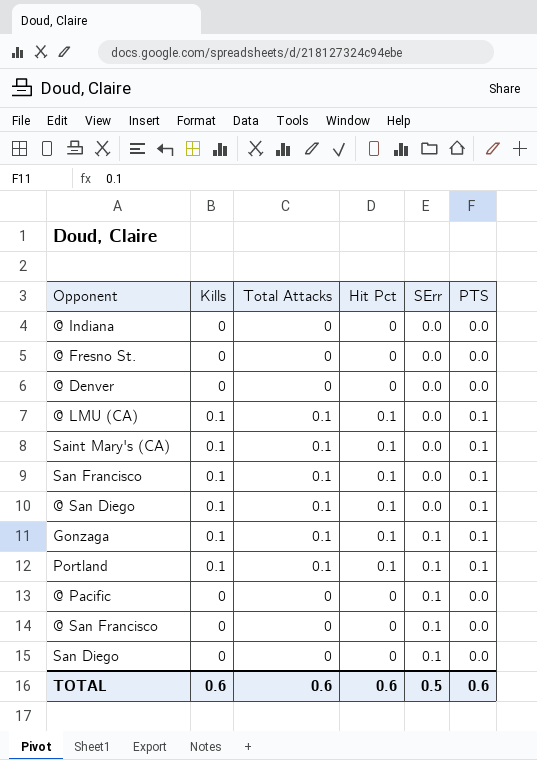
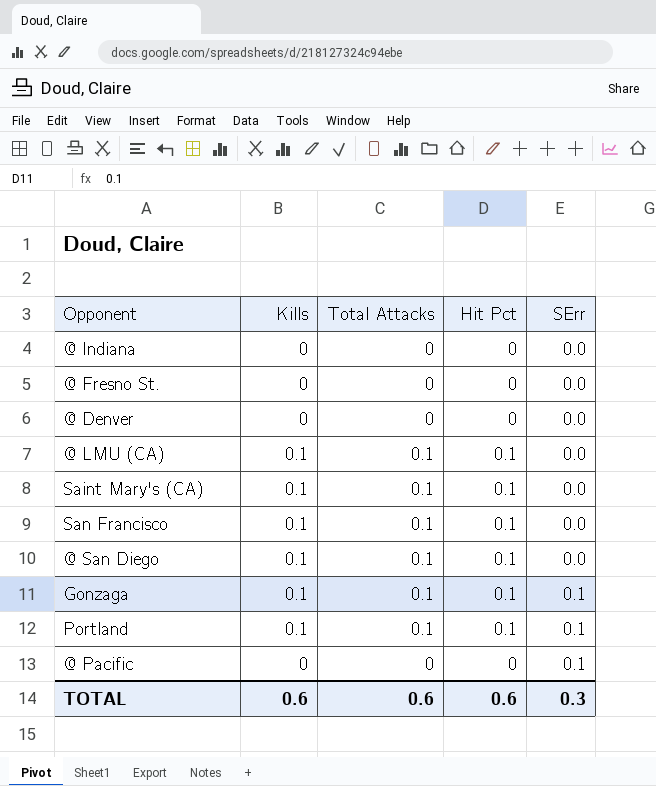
column PTS | position: 6 -> none
row @ San Francisco: 0 | 0 | 0 | 0.1 | 0.0 -> none
row San Diego: 0 | 0 | 0 | 0.1 | 0.0 -> none
TOTAL | SErr: 0.5 -> 0.3

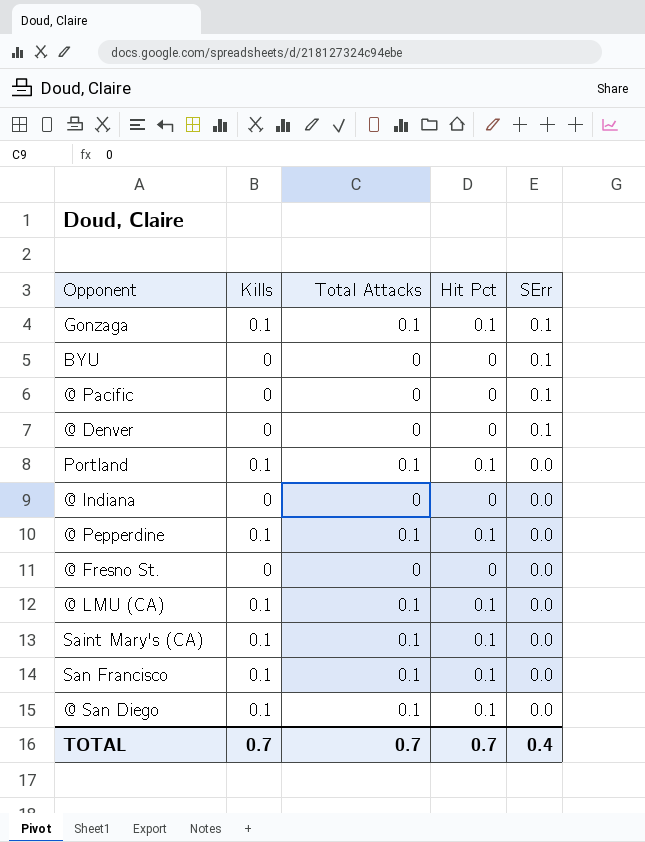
row order: SErr ascending -> SErr descending
row BYU: none -> 0 | 0 | 0 | 0.1
@ Denver | SErr: 0.0 -> 0.1
Portland | SErr: 0.1 -> 0.0
row @ Pepperdine: none -> 0.1 | 0.1 | 0.1 | 0.0
TOTAL | Kills: 0.6 -> 0.7
TOTAL | Total Attacks: 0.6 -> 0.7
TOTAL | Hit Pct: 0.6 -> 0.7
TOTAL | SErr: 0.3 -> 0.4

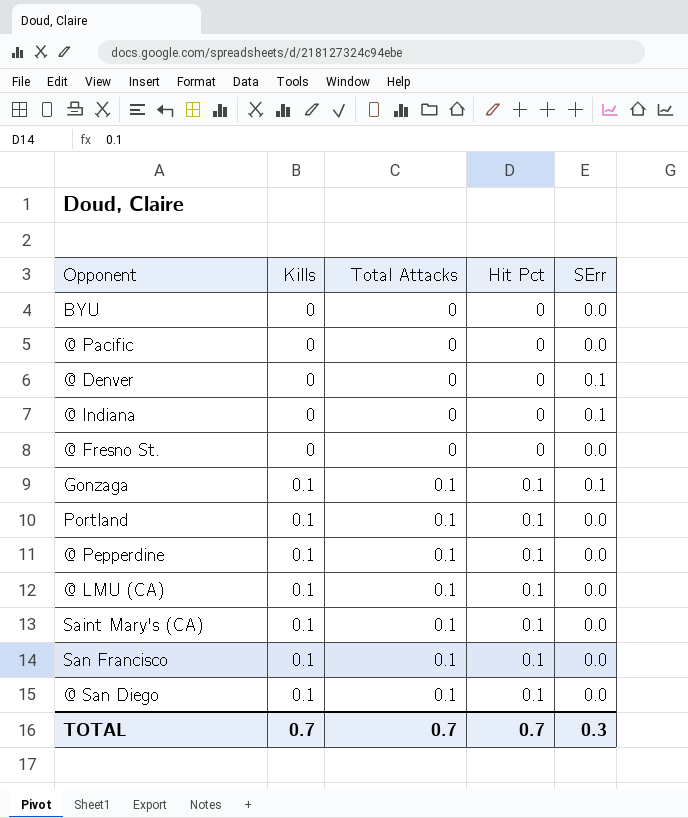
row order: SErr descending -> Kills ascending
BYU | SErr: 0.1 -> 0.0
@ Pacific | SErr: 0.1 -> 0.0
@ Indiana | SErr: 0.0 -> 0.1
TOTAL | SErr: 0.4 -> 0.3

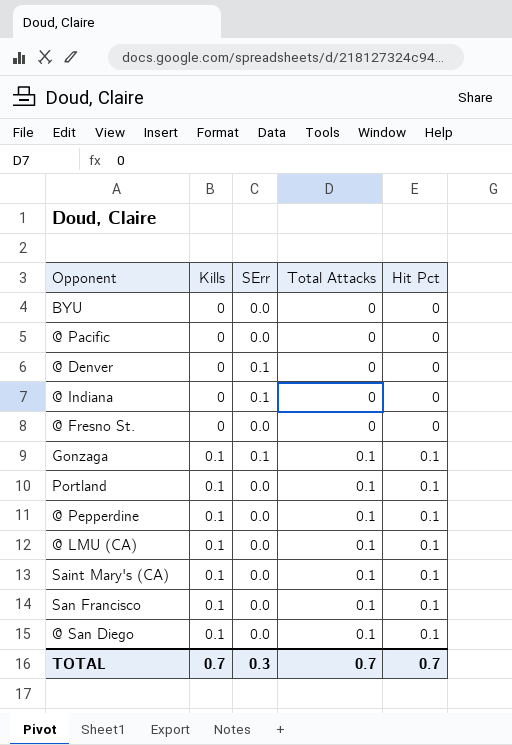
column SErr | position: 5 -> 3

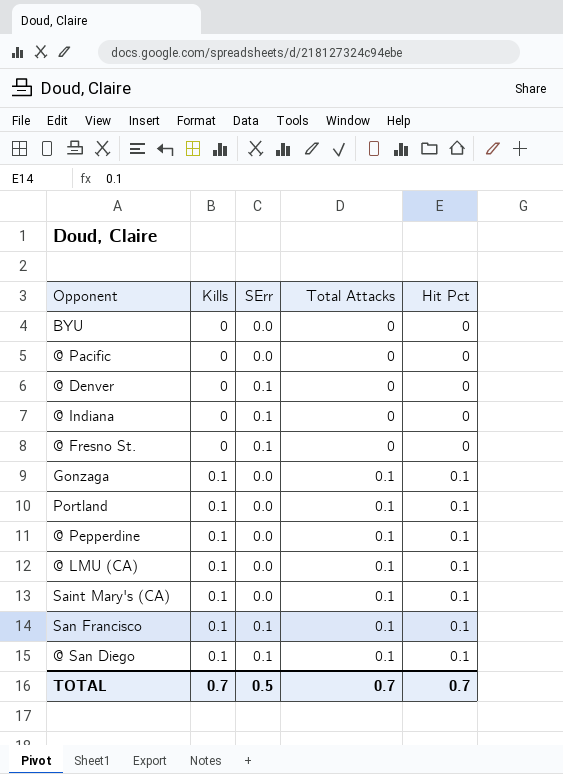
@ Fresno St. | SErr: 0.0 -> 0.1
Gonzaga | SErr: 0.1 -> 0.0
San Francisco | SErr: 0.0 -> 0.1
@ San Diego | SErr: 0.0 -> 0.1
TOTAL | SErr: 0.3 -> 0.5

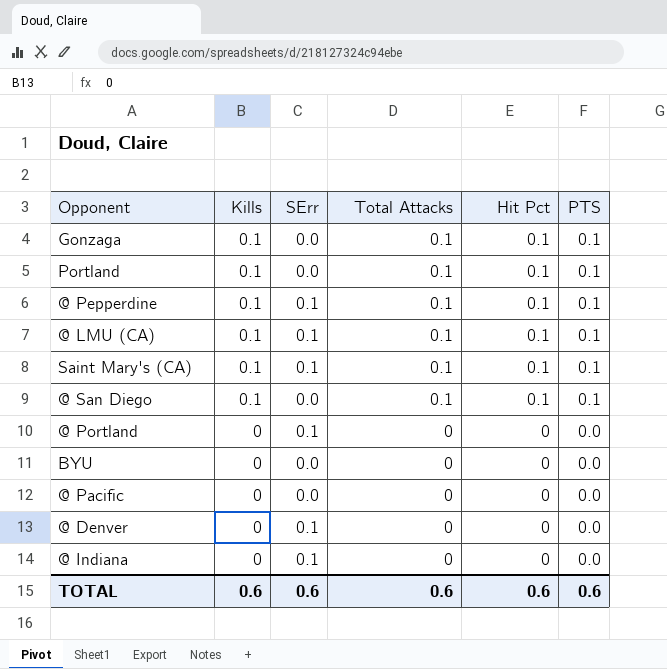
row order: Kills ascending -> Kills descending
column PTS | position: none -> 6
row @ Fresno St.: 0 | 0.1 | 0 | 0 -> none
row San Francisco: 0.1 | 0.1 | 0.1 | 0.1 -> none
@ Pepperdine | SErr: 0.0 -> 0.1
@ LMU (CA) | SErr: 0.0 -> 0.1
Saint Mary's (CA) | SErr: 0.0 -> 0.1
@ San Diego | SErr: 0.1 -> 0.0
row @ Portland: none -> 0 | 0.1 | 0 | 0 | 0.0
TOTAL | Kills: 0.7 -> 0.6
TOTAL | SErr: 0.5 -> 0.6
TOTAL | Total Attacks: 0.7 -> 0.6
TOTAL | Hit Pct: 0.7 -> 0.6

